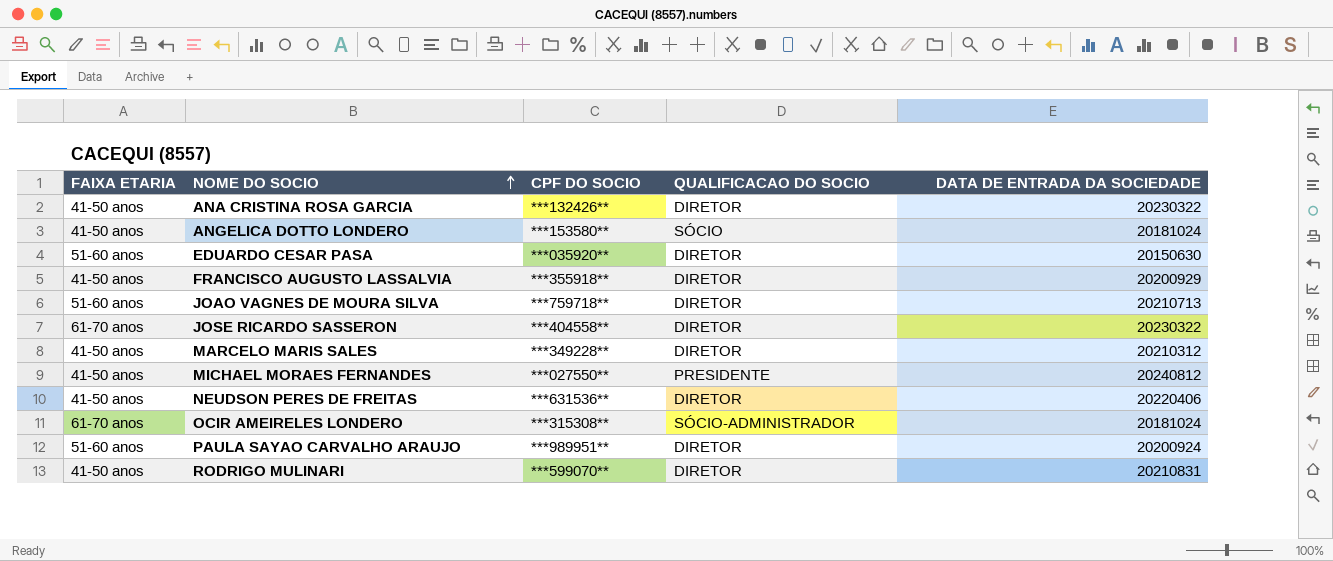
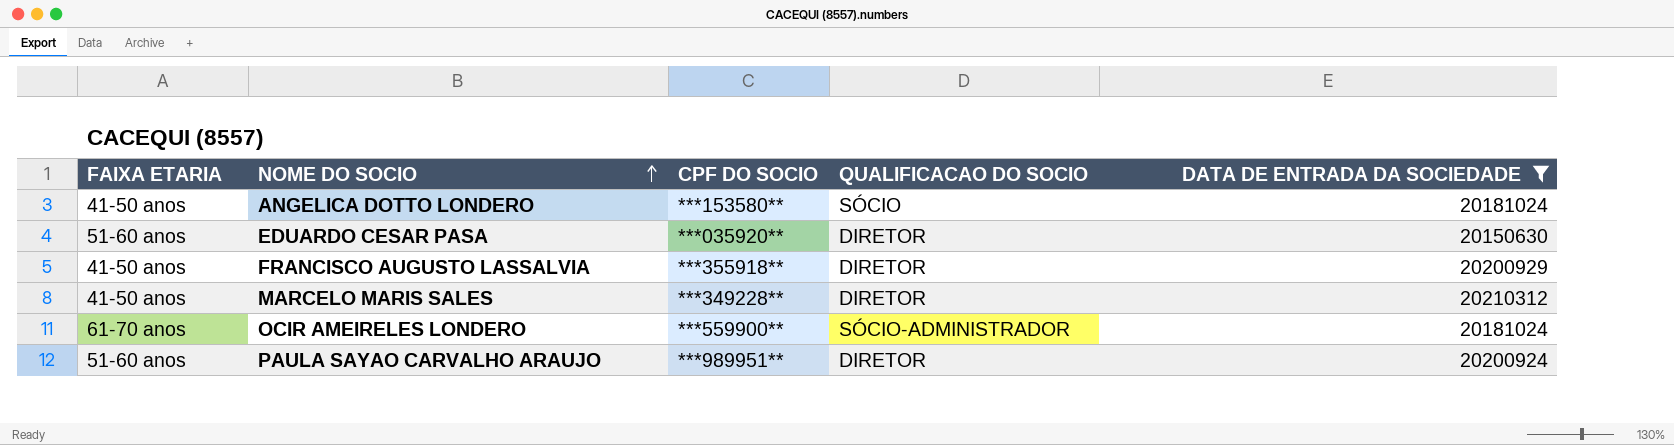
filter: none -> DATA DE ENTRADA DA SOCIEDADE <= 20210312
OCIR AMEIRELES LONDERO | CPF DO SOCIO: ***315308** -> ***559900**

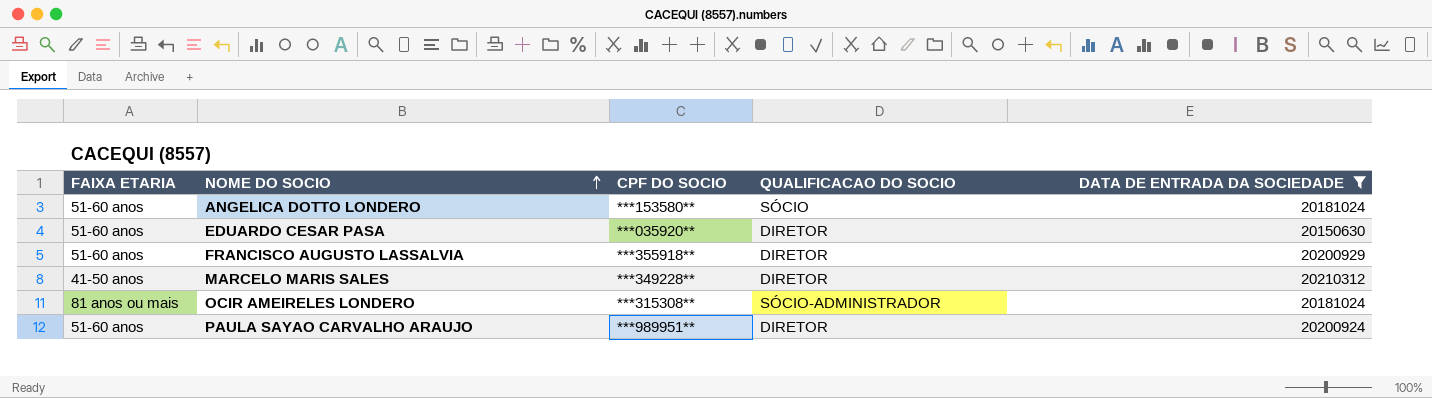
ANGELICA DOTTO LONDERO | FAIXA ETARIA: 41-50 anos -> 51-60 anos
FRANCISCO AUGUSTO LASSALVIA | FAIXA ETARIA: 41-50 anos -> 51-60 anos
OCIR AMEIRELES LONDERO | FAIXA ETARIA: 61-70 anos -> 81 anos ou mais
OCIR AMEIRELES LONDERO | CPF DO SOCIO: ***559900** -> ***315308**

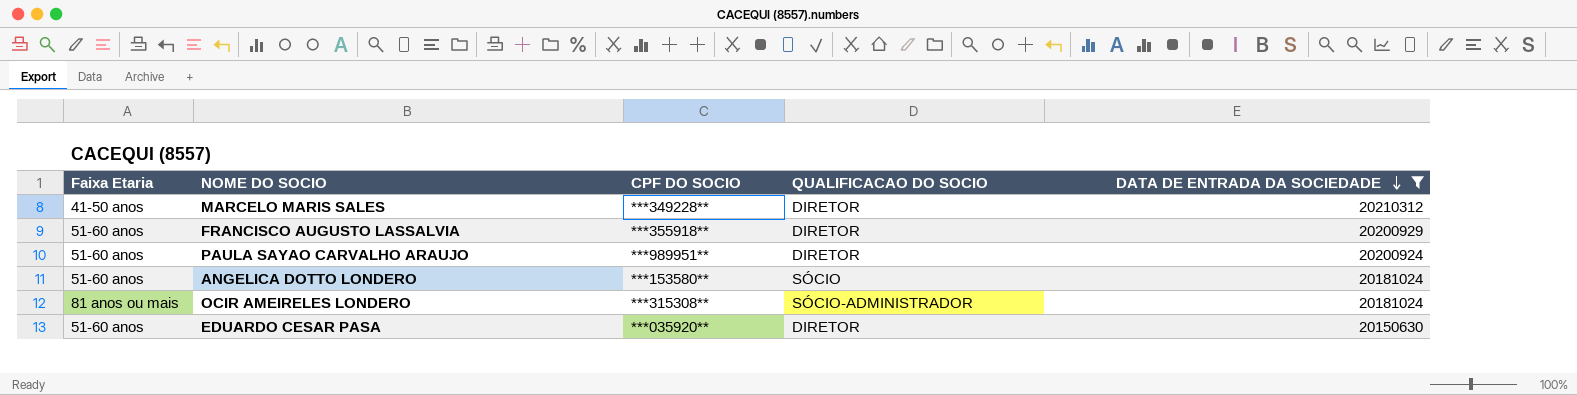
row order: NOME DO SOCIO ascending -> DATA DE ENTRADA DA SOCIEDADE descending
column name: FAIXA ETARIA -> Faixa Etaria

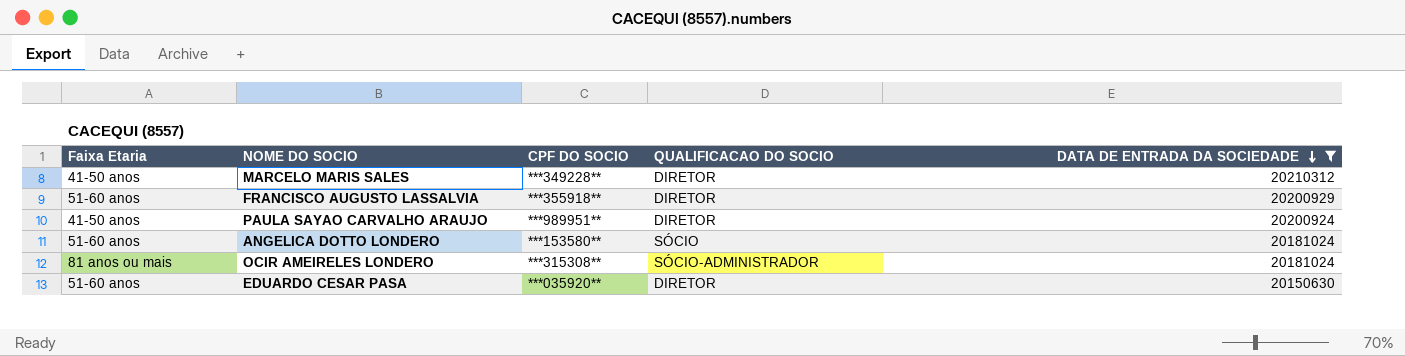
PAULA SAYAO CARVALHO ARAUJO | Faixa Etaria: 51-60 anos -> 41-50 anos

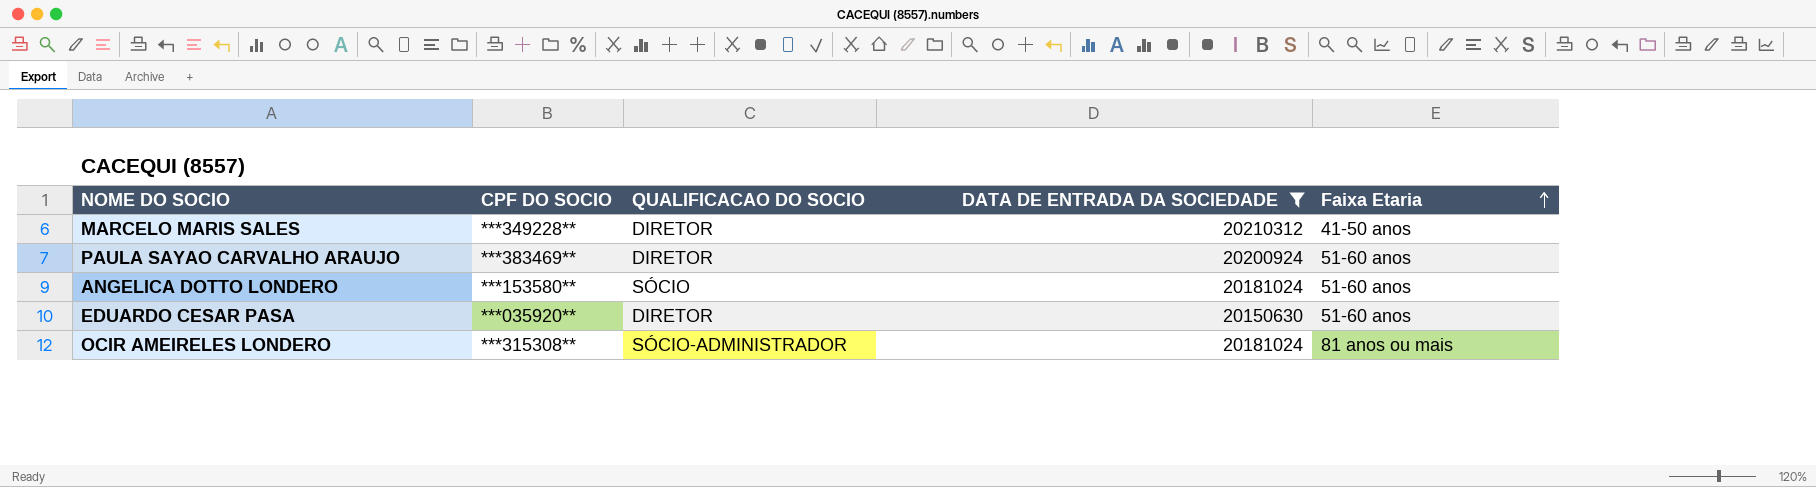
row order: DATA DE ENTRADA DA SOCIEDADE descending -> Faixa Etaria ascending
column Faixa Etaria | position: 1 -> 5
row FRANCISCO AUGUSTO LASSALVIA: 51-60 anos | ***355918** | DIRETOR | 20200929 -> none
PAULA SAYAO CARVALHO ARAUJO | CPF DO SOCIO: ***989951** -> ***383469**
PAULA SAYAO CARVALHO ARAUJO | Faixa Etaria: 41-50 anos -> 51-60 anos

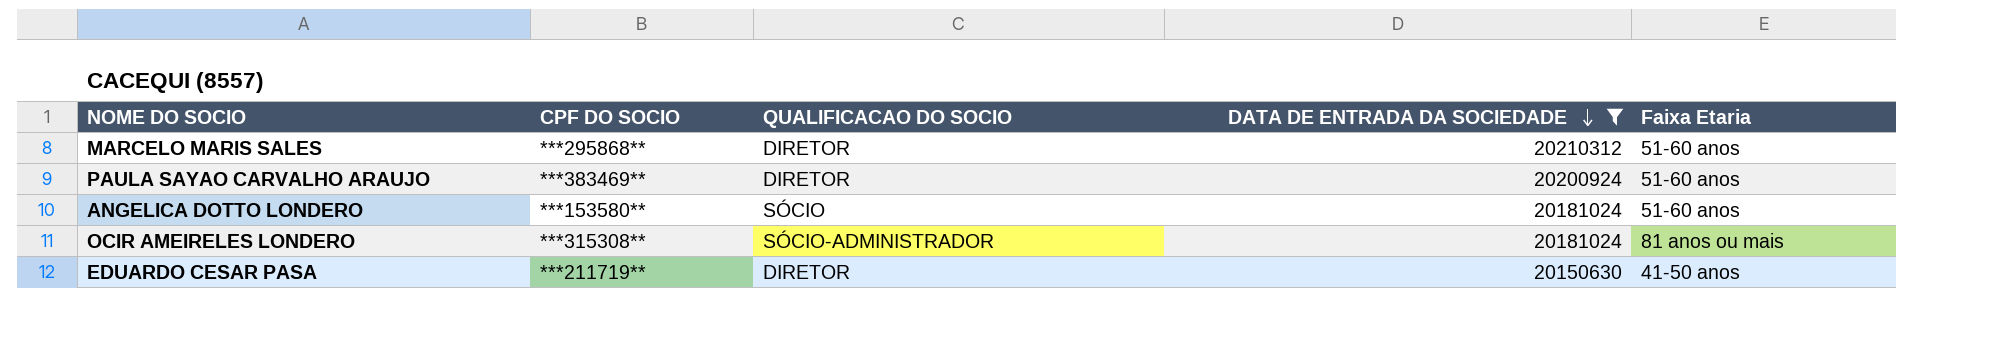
row order: Faixa Etaria ascending -> DATA DE ENTRADA DA SOCIEDADE descending
MARCELO MARIS SALES | CPF DO SOCIO: ***349228** -> ***295868**
MARCELO MARIS SALES | Faixa Etaria: 41-50 anos -> 51-60 anos
EDUARDO CESAR PASA | CPF DO SOCIO: ***035920** -> ***211719**
EDUARDO CESAR PASA | Faixa Etaria: 51-60 anos -> 41-50 anos

